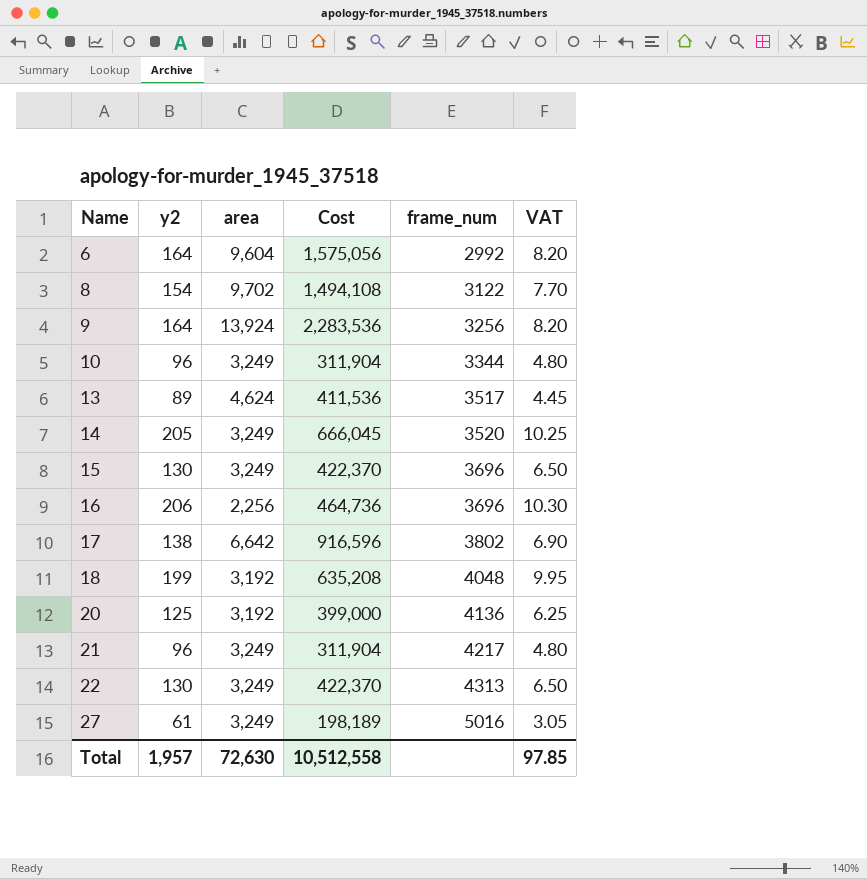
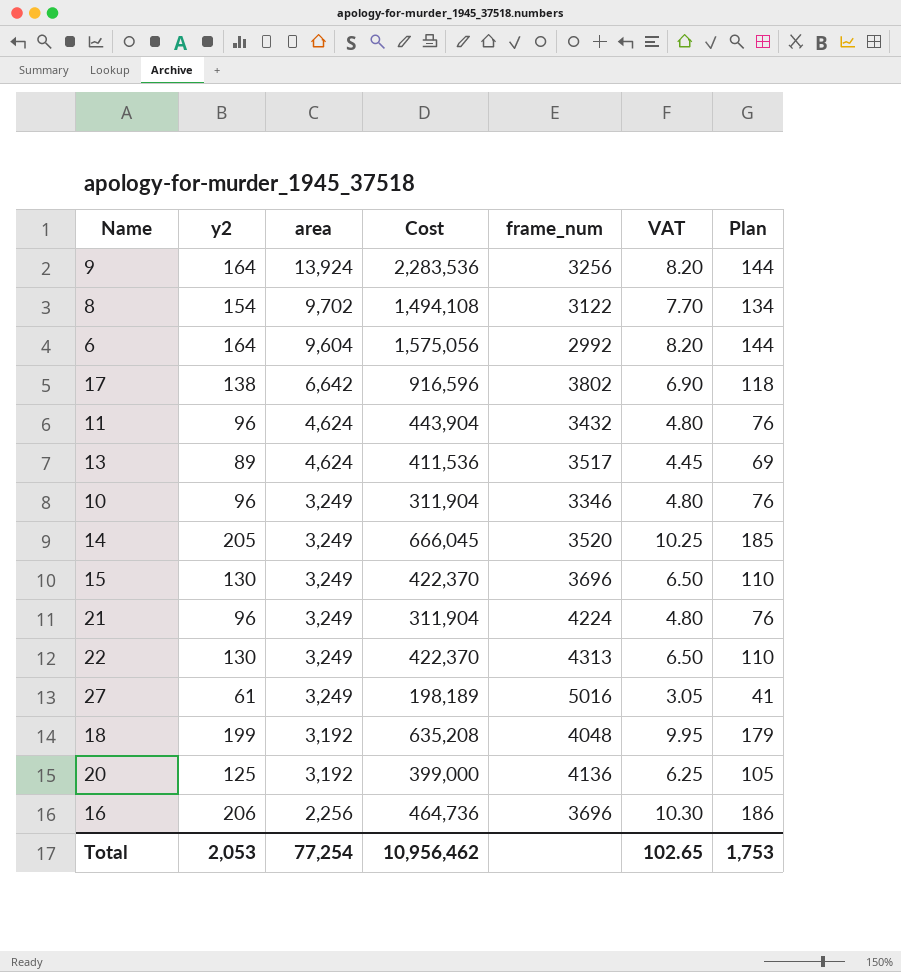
row order: Name ascending -> area descending
column Plan | formula: none -> [y2] - 20
row 11: none -> 96 | 4,624 | 443,904 | 3432 | 4.80 | 76
10 | frame_num: 3344 -> 3346
21 | frame_num: 4217 -> 4224
Total | y2: 1,957 -> 2,053
Total | area: 72,630 -> 77,254
Total | Cost: 10,512,558 -> 10,956,462
Total | VAT: 97.85 -> 102.65

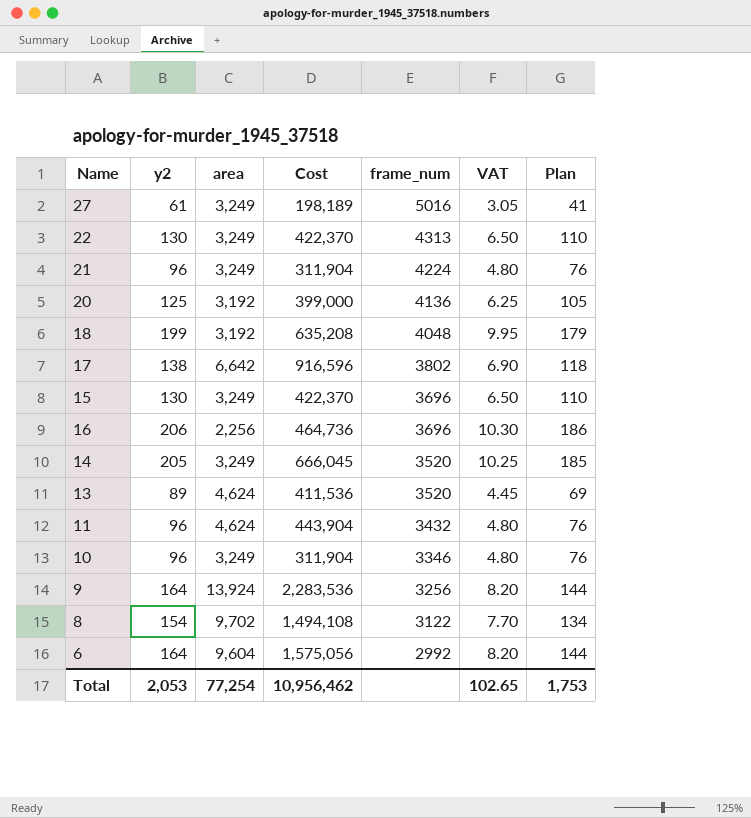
row order: area descending -> frame_num descending
13 | frame_num: 3517 -> 3520

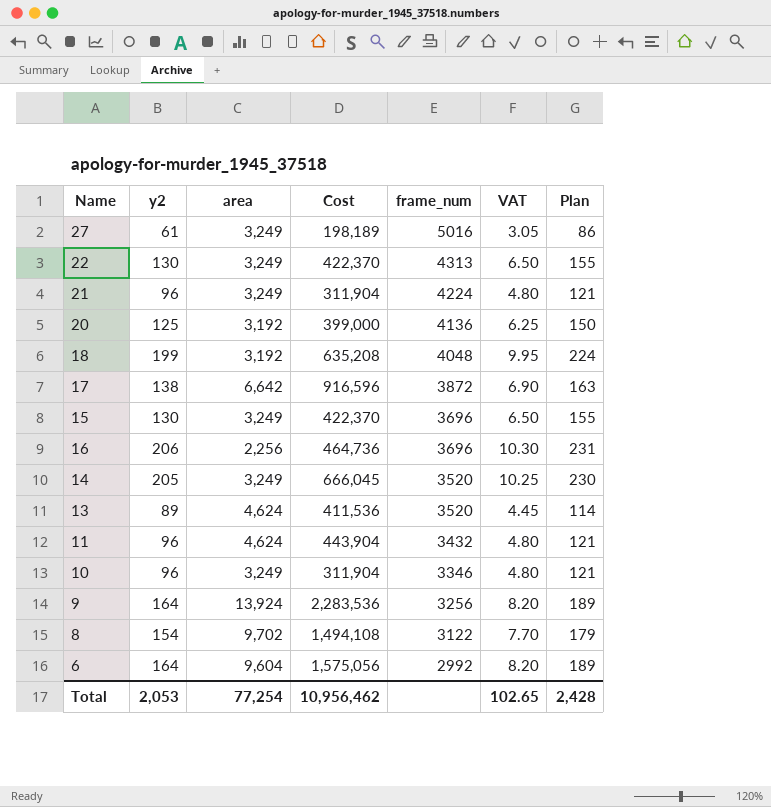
column Plan | formula: [y2] - 20 -> [y2] + 25
17 | frame_num: 3802 -> 3872
Total | Plan: 1,753 -> 2,428

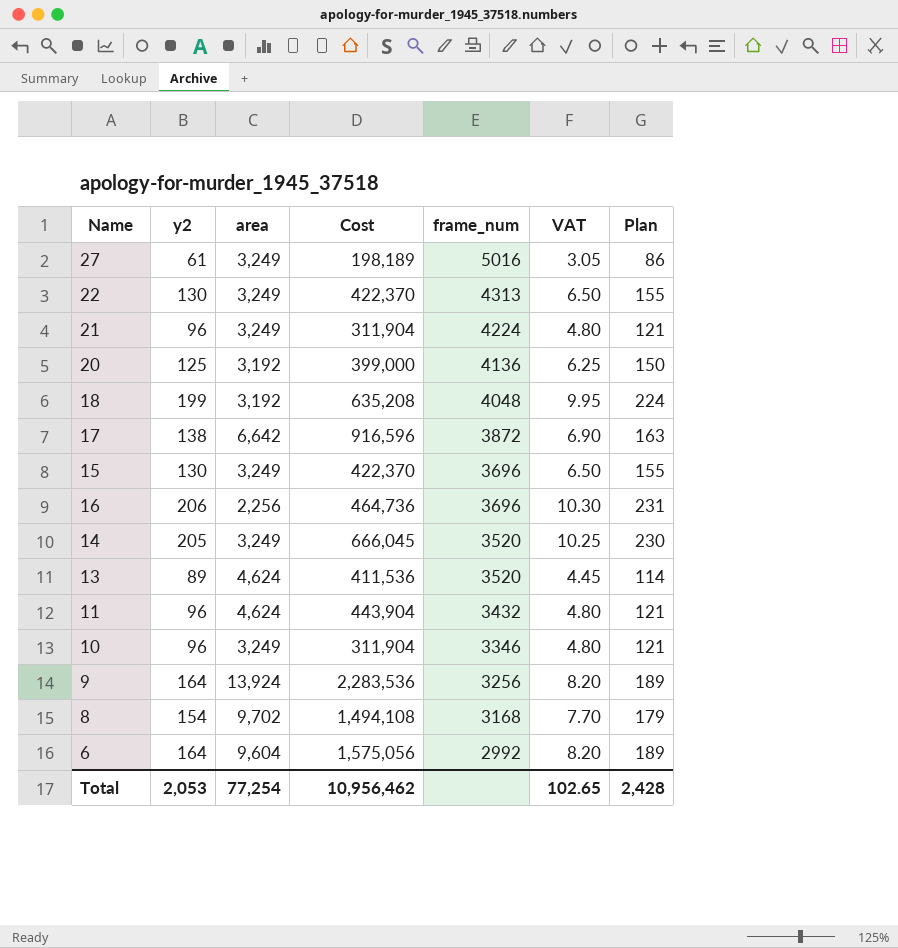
8 | frame_num: 3122 -> 3168

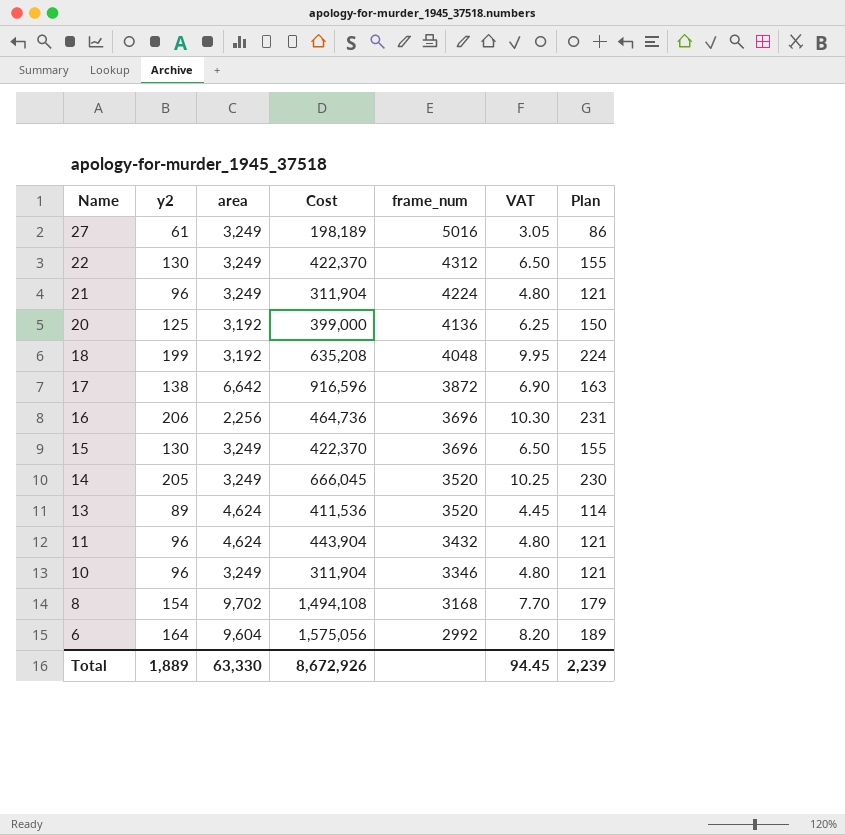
row order: frame_num descending -> Name descending
row 9: 164 | 13,924 | 2,283,536 | 3256 | 8.20 | 189 -> none
22 | frame_num: 4313 -> 4312
Total | y2: 2,053 -> 1,889
Total | area: 77,254 -> 63,330
Total | Cost: 10,956,462 -> 8,672,926
Total | VAT: 102.65 -> 94.45
Total | Plan: 2,428 -> 2,239

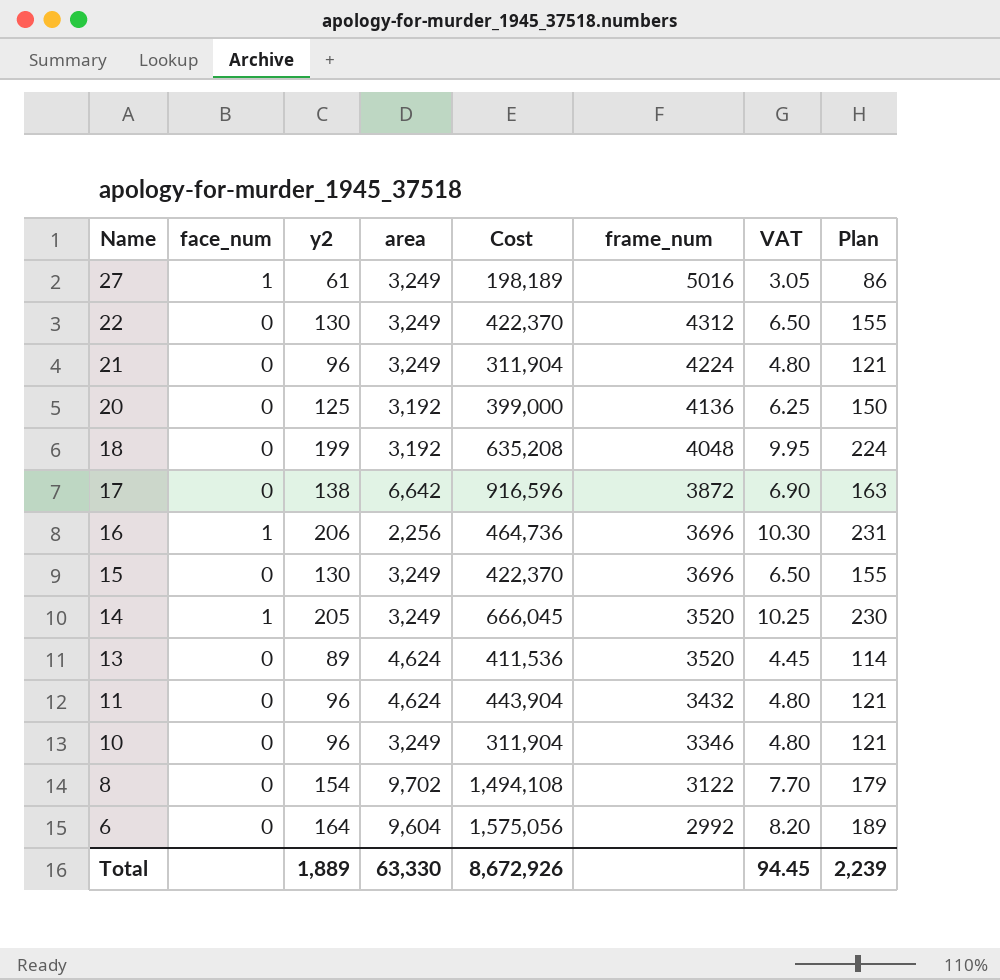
column face_num | position: none -> 2
8 | frame_num: 3168 -> 3122

